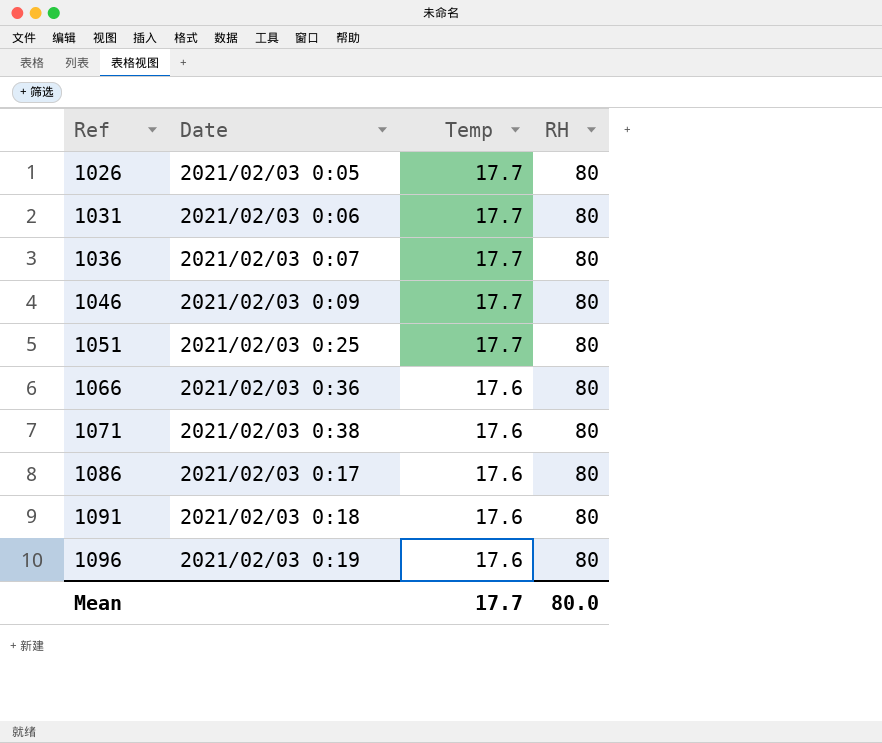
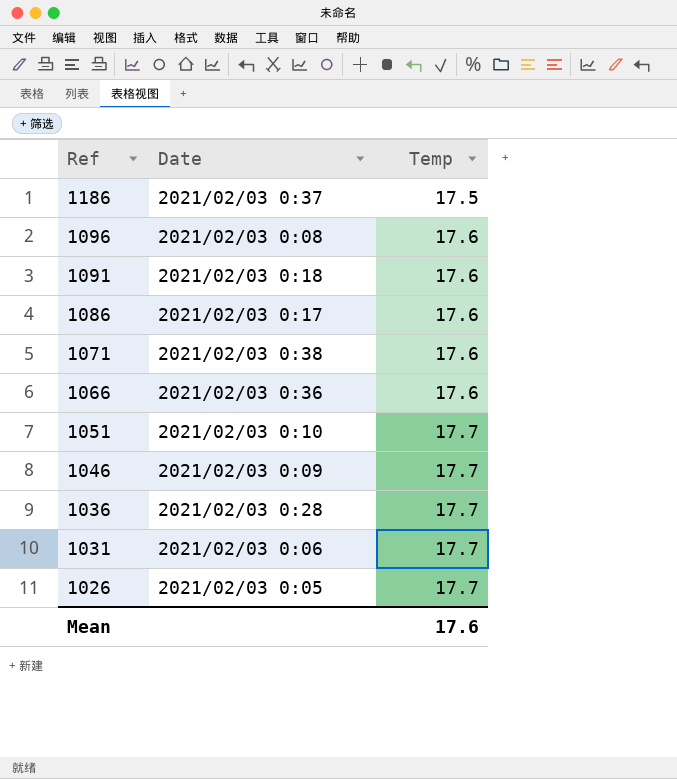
row order: Ref ascending -> Ref descending
column RH | position: 4 -> none
row 1186: none -> 2021/02/03 0:37 | 17.5
1096 | Date: 2021/02/03 0:19 -> 2021/02/03 0:08
1051 | Date: 2021/02/03 0:25 -> 2021/02/03 0:10
1036 | Date: 2021/02/03 0:07 -> 2021/02/03 0:28
Mean | Temp: 17.7 -> 17.6

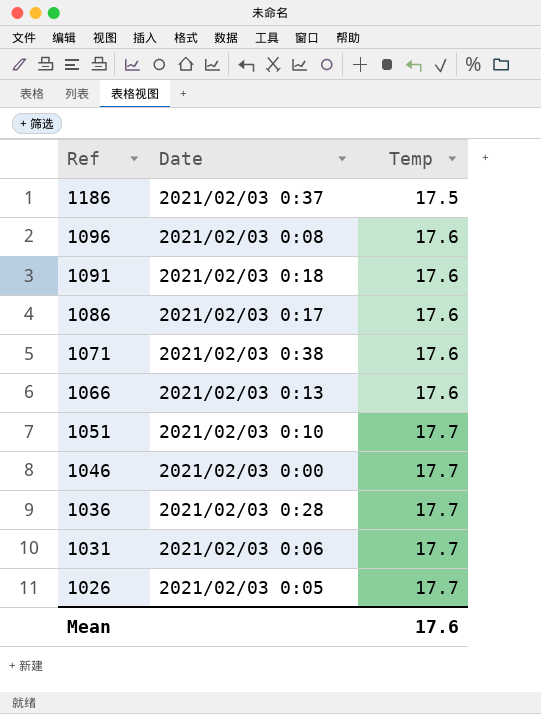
1066 | Date: 2021/02/03 0:36 -> 2021/02/03 0:13
1046 | Date: 2021/02/03 0:09 -> 2021/02/03 0:00

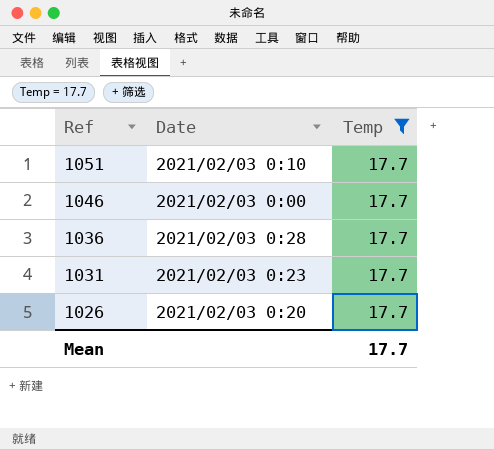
filter: none -> Temp = 17.7
1031 | Date: 2021/02/03 0:06 -> 2021/02/03 0:23
1026 | Date: 2021/02/03 0:05 -> 2021/02/03 0:20
Mean | Temp: 17.6 -> 17.7

